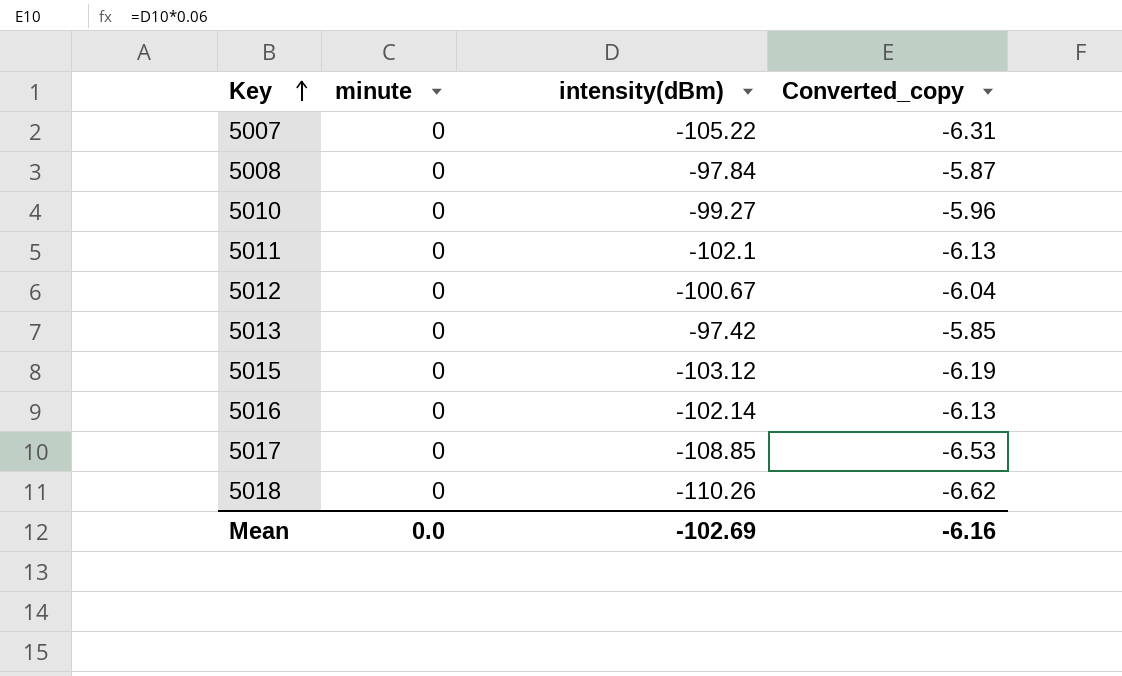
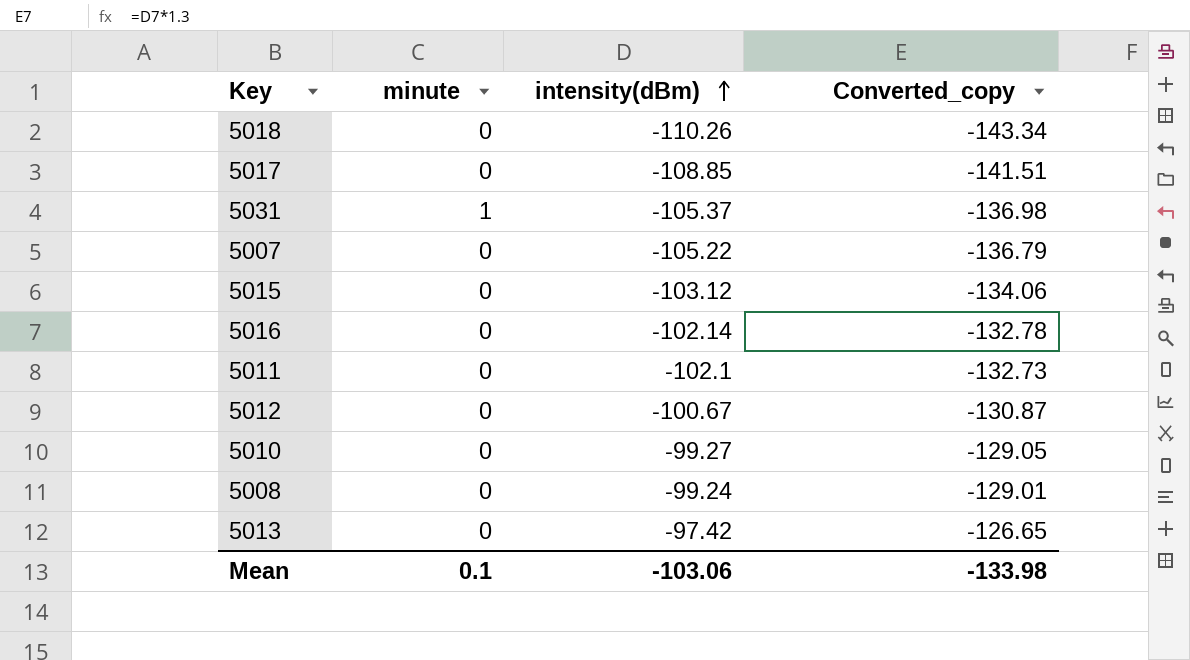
row order: Key ascending -> intensity(dBm) ascending
column Converted_copy | formula: [intensity(dBm)] * 0.06 -> [intensity(dBm)] * 1.3
row 5031: none -> 1 | -105.37 | -136.98
5008 | intensity(dBm): -97.84 -> -99.24
Mean | minute: 0.0 -> 0.1
Mean | intensity(dBm): -102.69 -> -103.06
Mean | Converted_copy: -6.16 -> -133.98

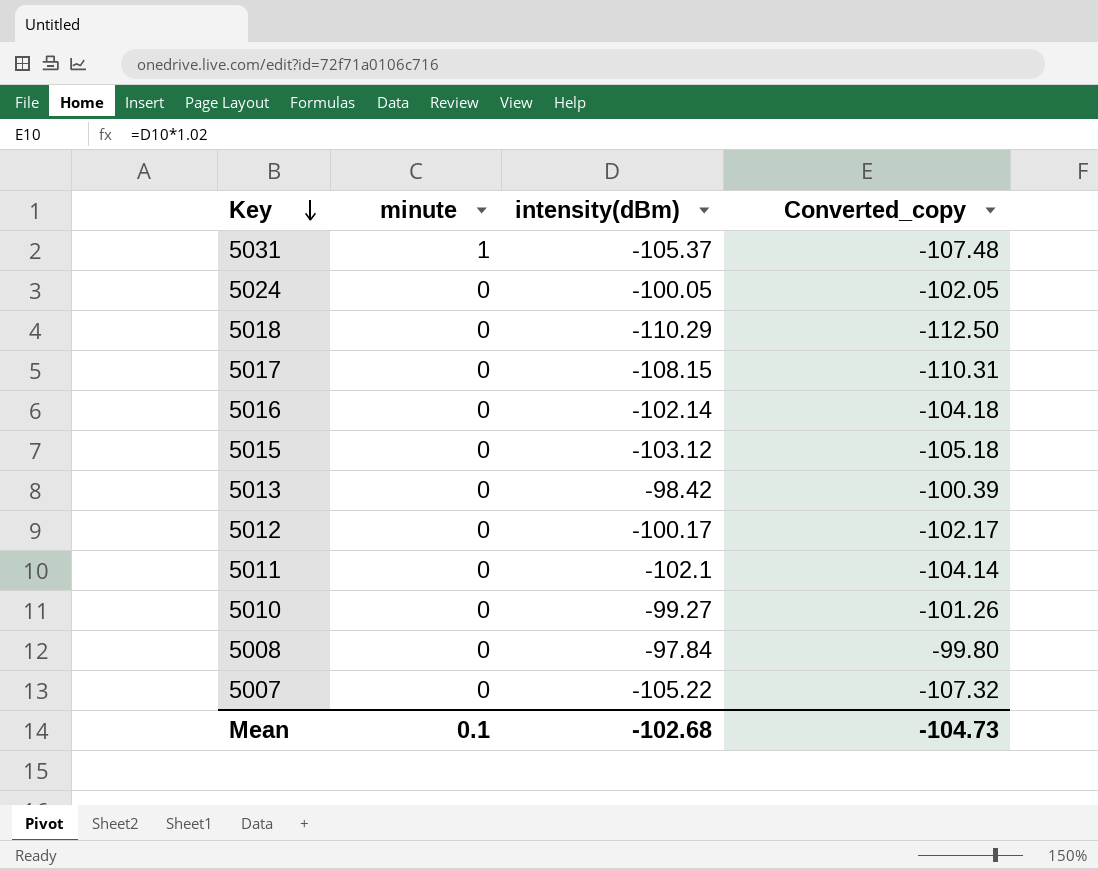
row order: intensity(dBm) ascending -> Key descending
column Converted_copy | formula: [intensity(dBm)] * 1.3 -> [intensity(dBm)] * 1.02
row 5024: none -> 0 | -100.05 | -102.05
5018 | intensity(dBm): -110.26 -> -110.29
5017 | intensity(dBm): -108.85 -> -108.15
5013 | intensity(dBm): -97.42 -> -98.42
5012 | intensity(dBm): -100.67 -> -100.17
5008 | intensity(dBm): -99.24 -> -97.84
Mean | intensity(dBm): -103.06 -> -102.68
Mean | Converted_copy: -133.98 -> -104.73

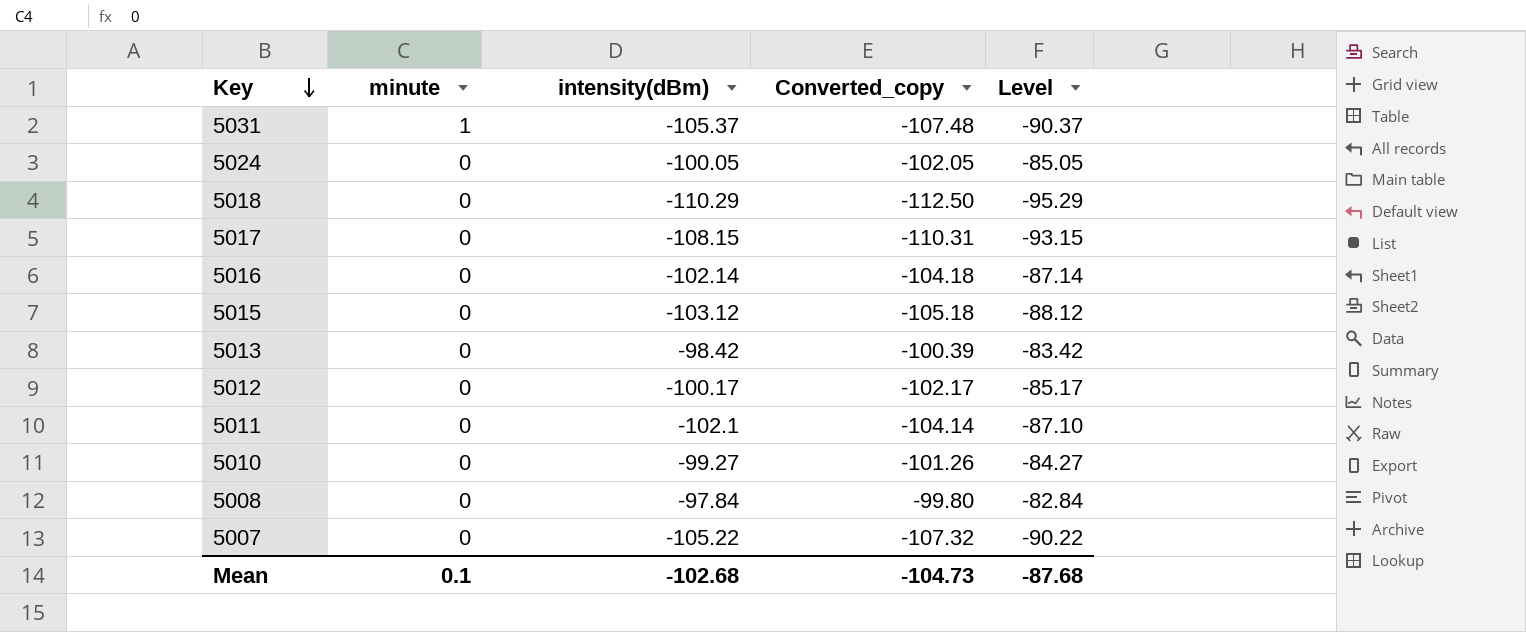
column Level | formula: none -> [intensity(dBm)] + 15

